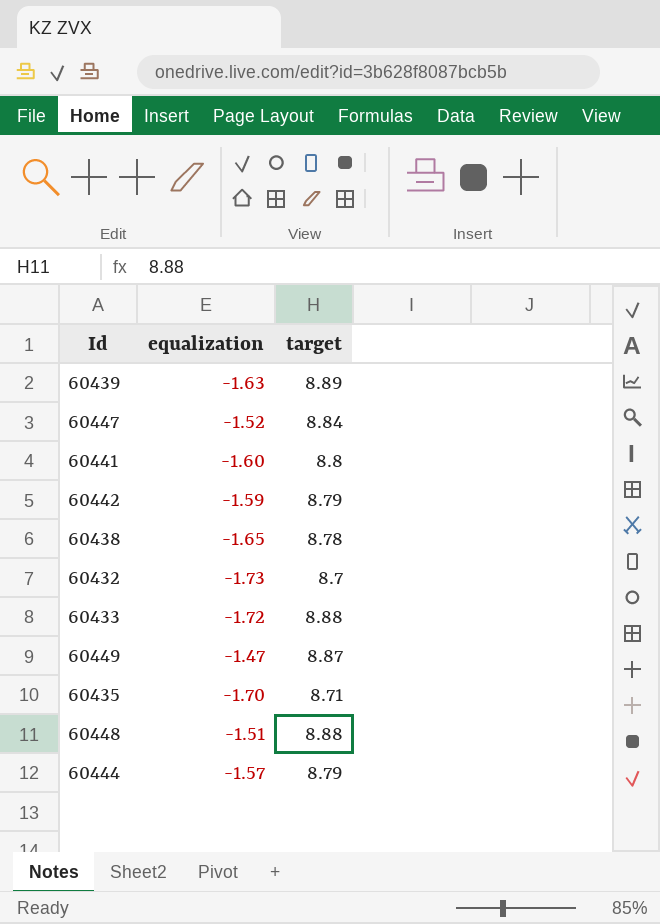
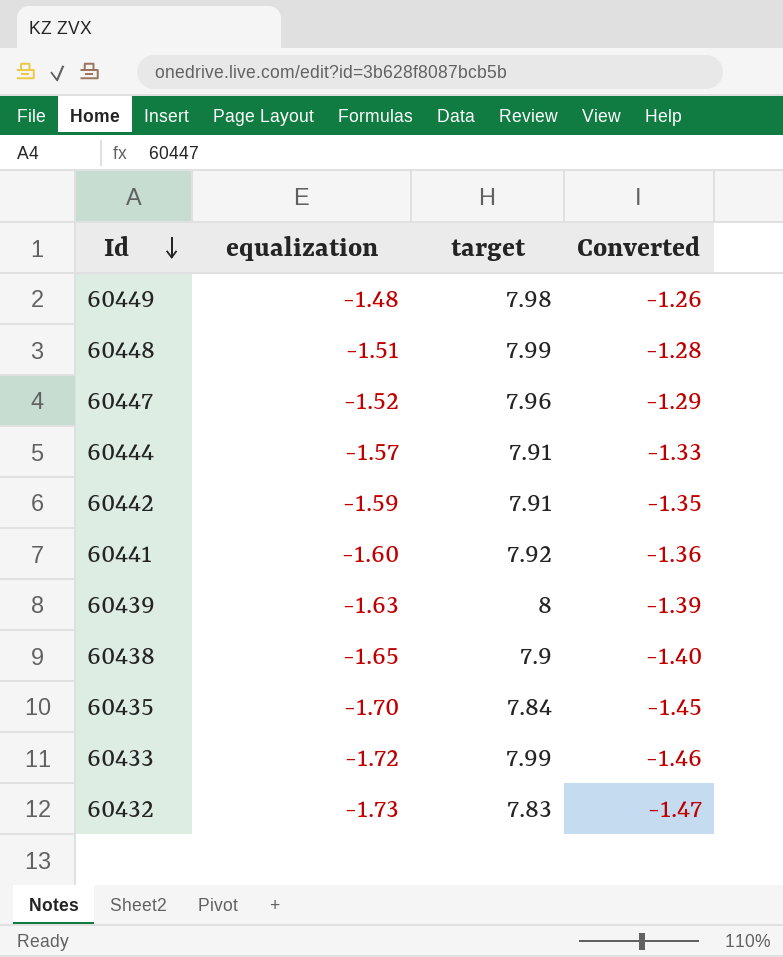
row order: none -> Id descending
column Converted | formula: none -> [equalization] * 0.85
60449 | equalization: -1.47 -> -1.48
60449 | target: 8.87 -> 7.98
60448 | target: 8.88 -> 7.99
60447 | target: 8.84 -> 7.96
60444 | target: 8.79 -> 7.91
60442 | target: 8.79 -> 7.91
60441 | target: 8.8 -> 7.92
60439 | target: 8.89 -> 8
60438 | target: 8.78 -> 7.9
60435 | target: 8.71 -> 7.84
60433 | target: 8.88 -> 7.99
60432 | target: 8.7 -> 7.83

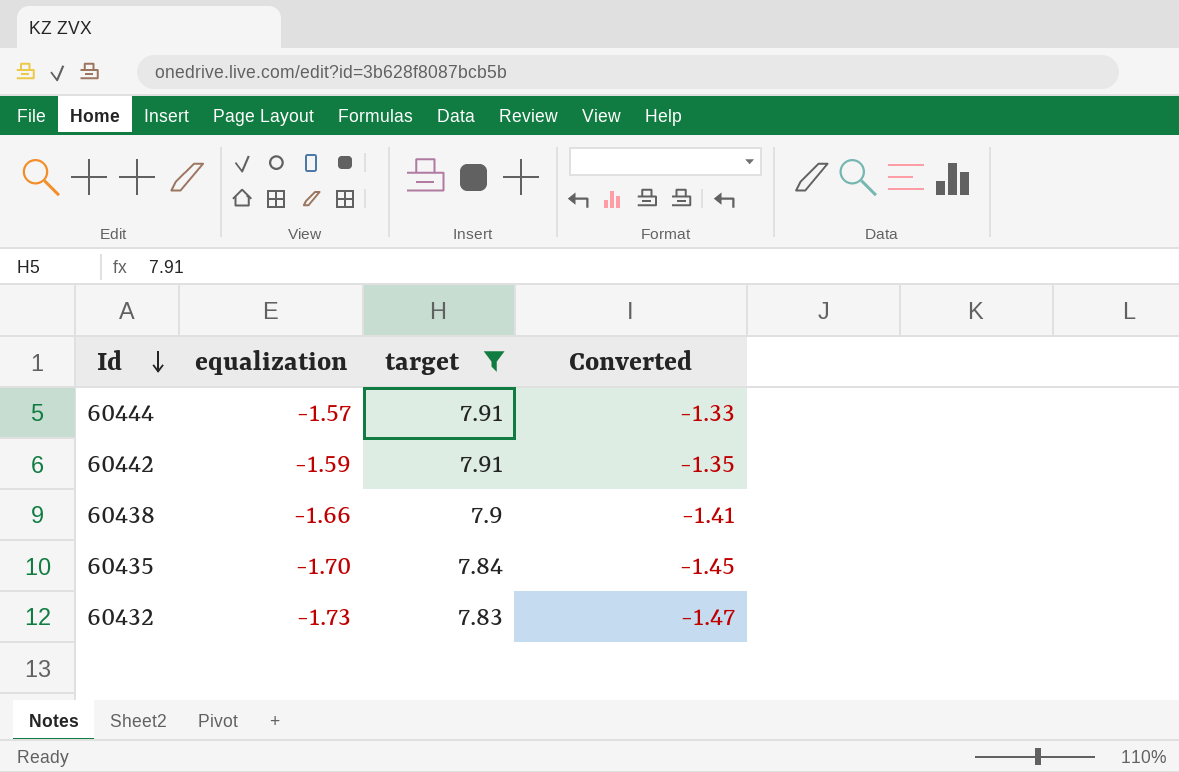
filter: none -> target <= 7.91
60438 | equalization: -1.65 -> -1.66
60438 | Converted: -1.40 -> -1.41

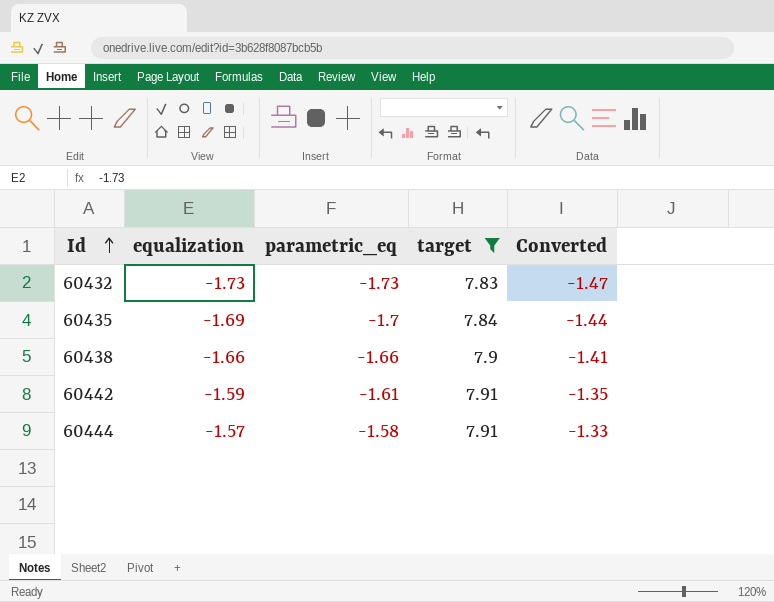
row order: Id descending -> Id ascending
column parametric_eq | position: none -> 3
60435 | equalization: -1.70 -> -1.69
60435 | Converted: -1.45 -> -1.44

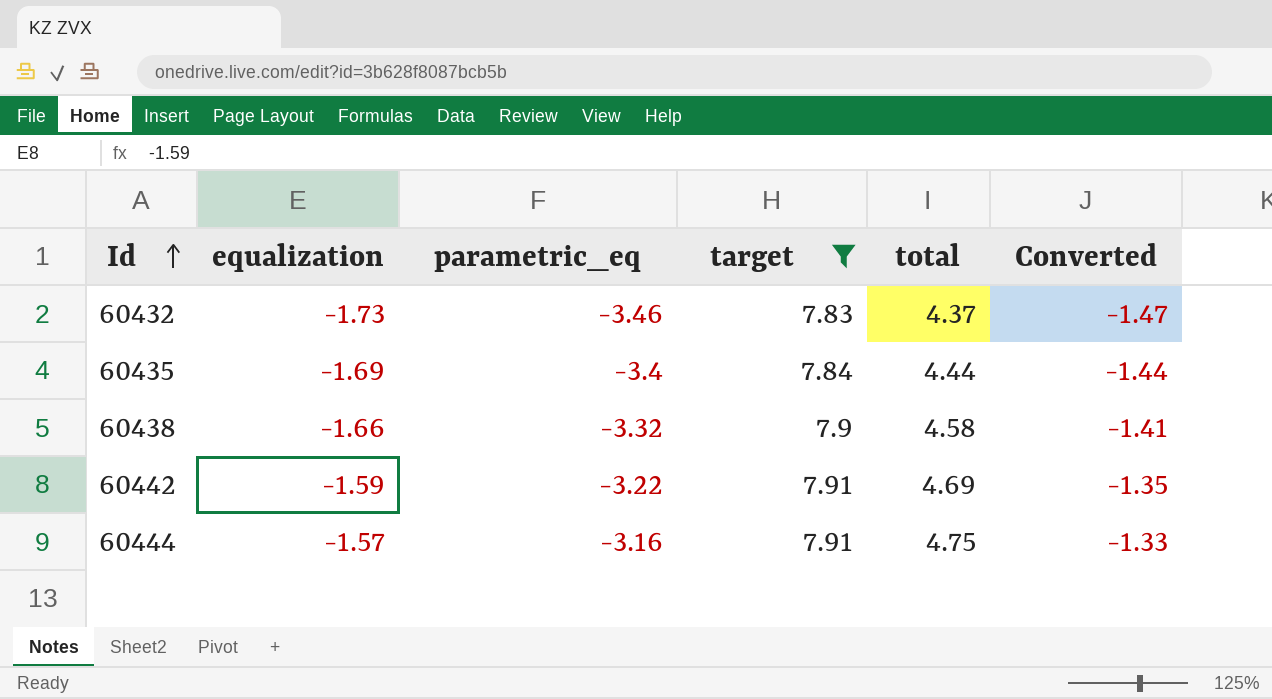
column total | formula: none -> [parametric_eq] + [target]
60432 | parametric_eq: -1.73 -> -3.46
60435 | parametric_eq: -1.7 -> -3.4
60438 | parametric_eq: -1.66 -> -3.32
60442 | parametric_eq: -1.61 -> -3.22
60444 | parametric_eq: -1.58 -> -3.16

